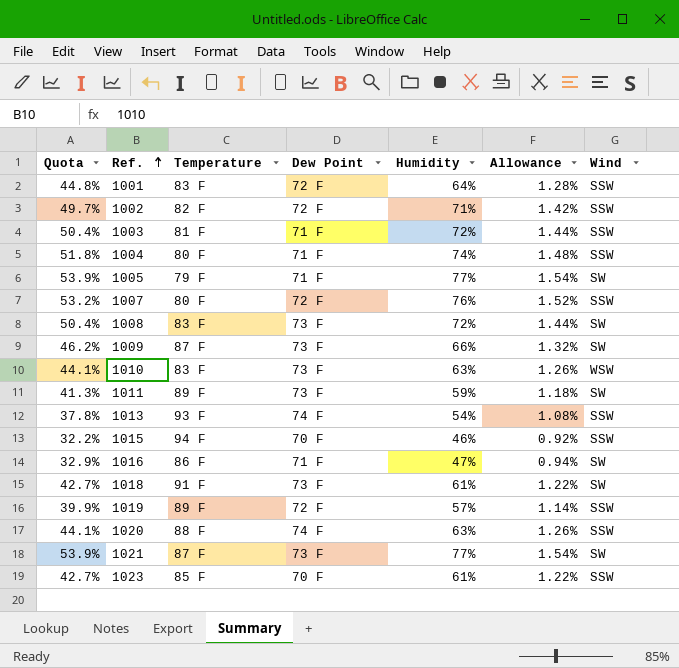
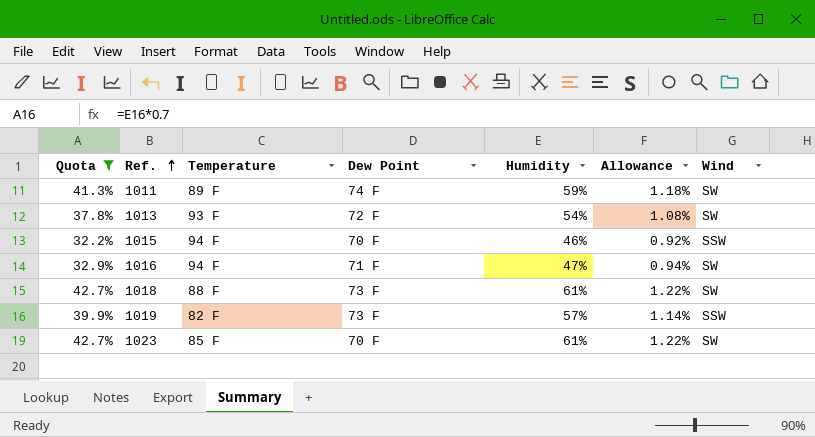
filter: none -> Quota <= 42.7%
1011 | Dew Point: 73 F -> 74 F
1013 | Dew Point: 74 F -> 72 F
1013 | Wind: SSW -> SW
1016 | Temperature: 86 F -> 94 F
1018 | Temperature: 91 F -> 88 F
1019 | Temperature: 89 F -> 82 F
1019 | Dew Point: 72 F -> 73 F
1023 | Wind: SSW -> SW

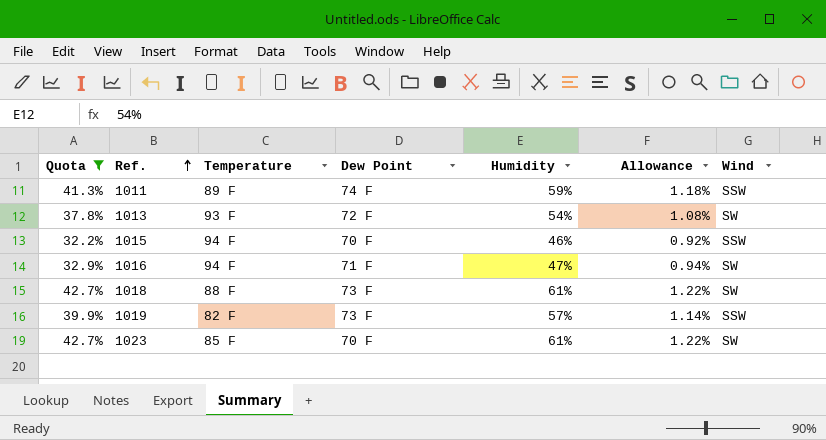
1011 | Wind: SW -> SSW

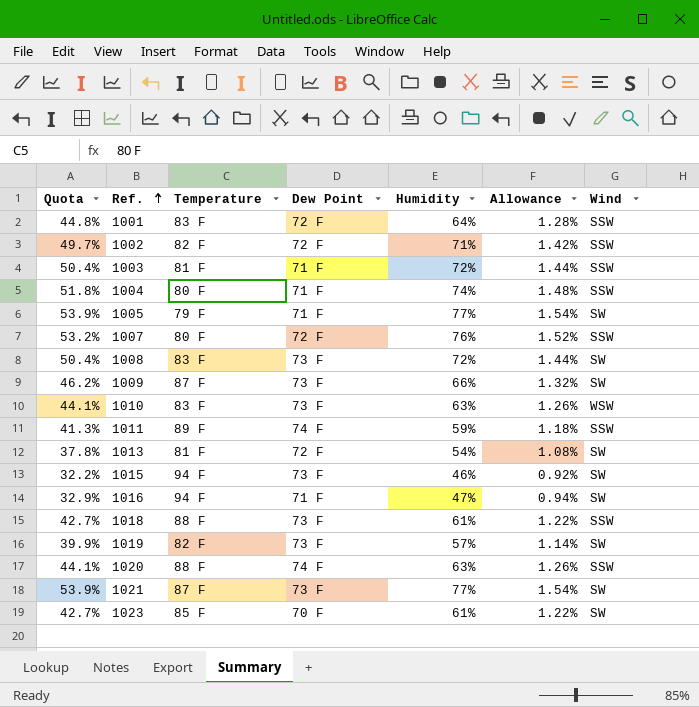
filter: Quota <= 42.7% -> none
1013 | Temperature: 93 F -> 81 F
1015 | Dew Point: 70 F -> 73 F
1015 | Wind: SSW -> SW
1018 | Wind: SW -> SSW
1019 | Wind: SSW -> SW

